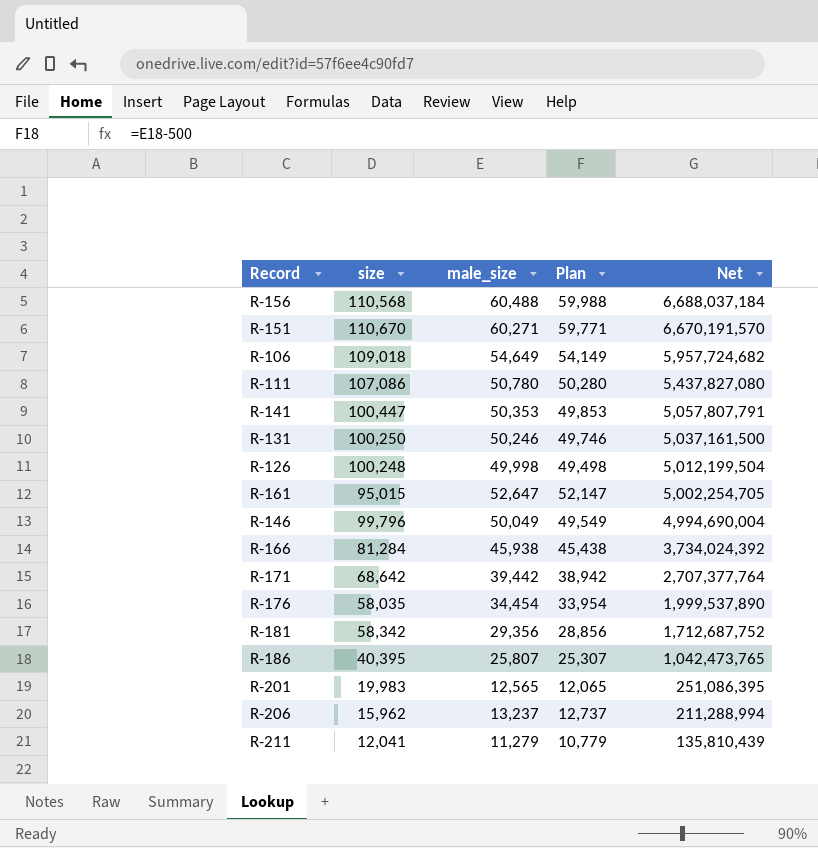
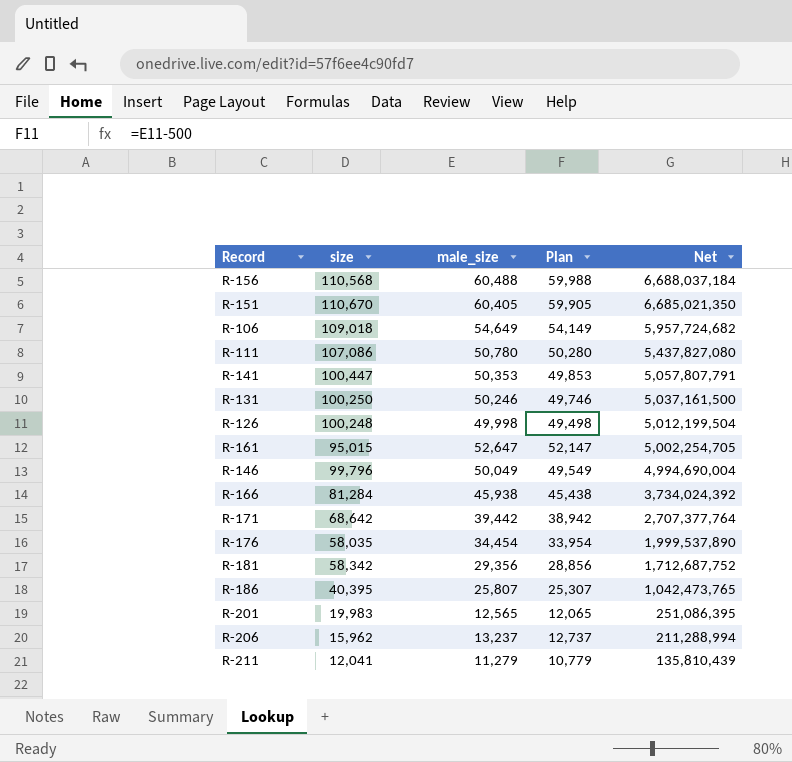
R-151 | male_size: 60,271 -> 60,405
R-151 | Plan: 59,771 -> 59,905
R-151 | Net: 6,670,191,570 -> 6,685,021,350

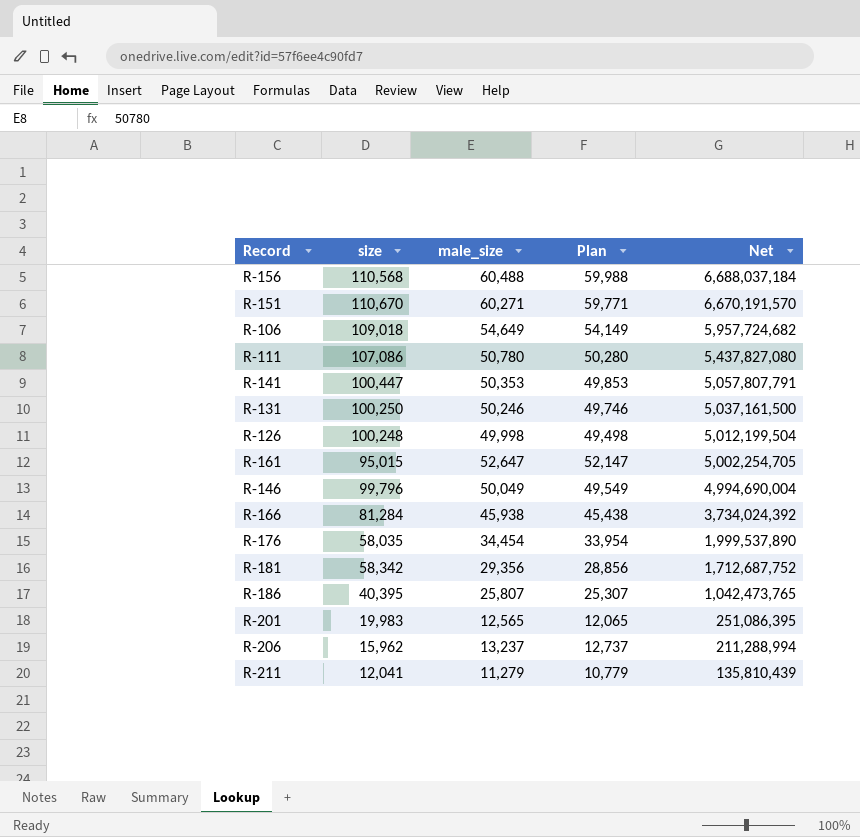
row R-171: 68,642 | 39,442 | 38,942 | 2,707,377,764 -> none
R-151 | male_size: 60,405 -> 60,271
R-151 | Plan: 59,905 -> 59,771
R-151 | Net: 6,685,021,350 -> 6,670,191,570

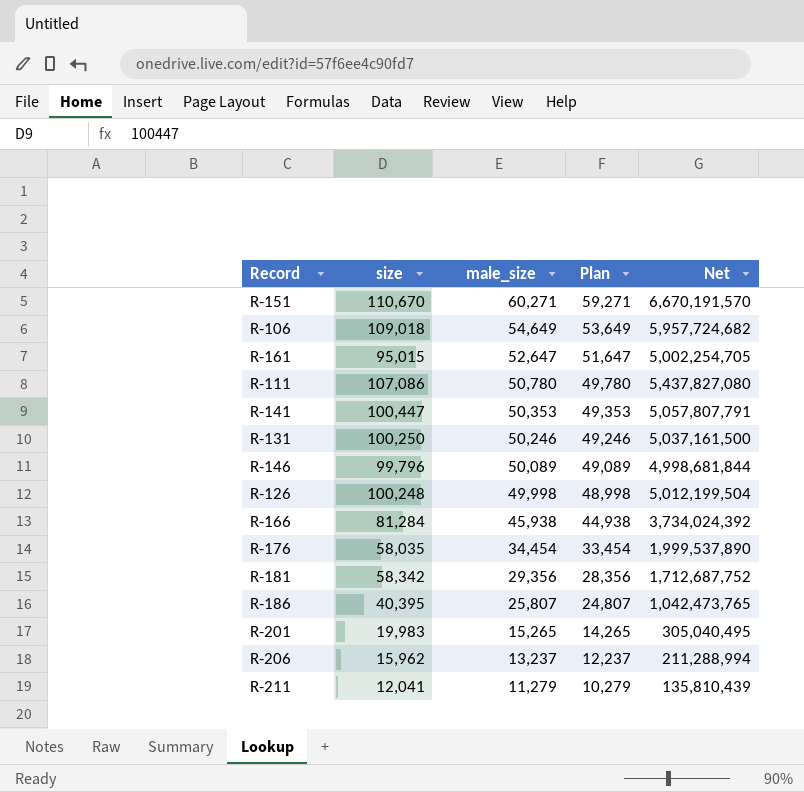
row order: Net descending -> male_size descending
column Plan | formula: [male_size] - 500 -> [male_size] - 1000
row R-156: 110,568 | 60,488 | 59,988 | 6,688,037,184 -> none
R-146 | male_size: 50,049 -> 50,089
R-146 | Net: 4,994,690,004 -> 4,998,681,844
R-201 | male_size: 12,565 -> 15,265
R-201 | Net: 251,086,395 -> 305,040,495

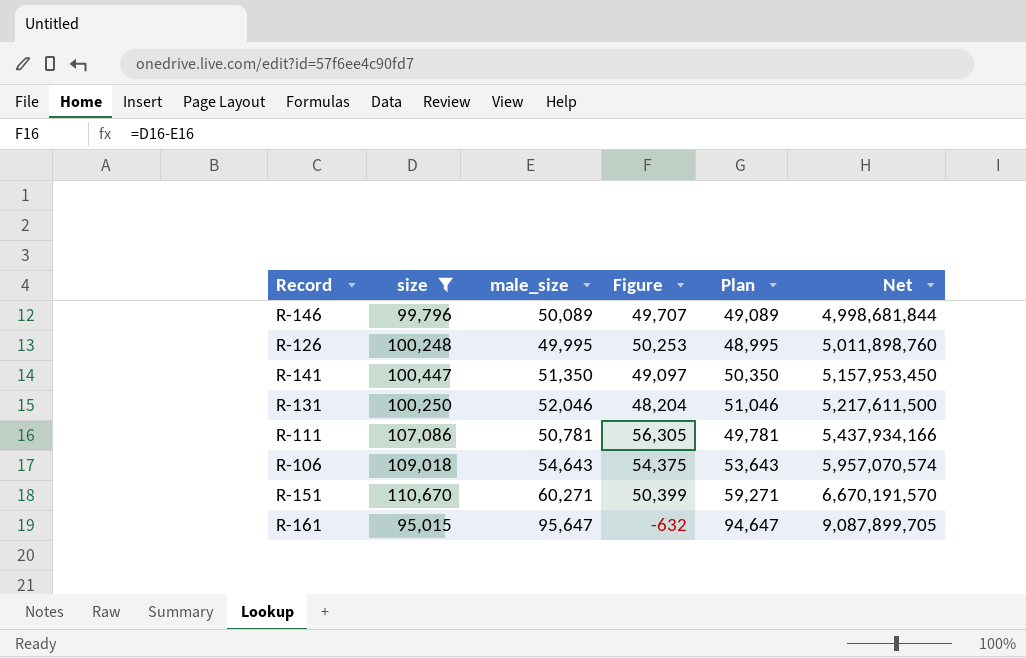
filter: none -> size >= 95,015
row order: male_size descending -> Net ascending
column Figure | formula: none -> [size] - [male_size]
R-126 | male_size: 49,998 -> 49,995
R-126 | Plan: 48,998 -> 48,995
R-126 | Net: 5,012,199,504 -> 5,011,898,760
R-141 | male_size: 50,353 -> 51,350
R-141 | Plan: 49,353 -> 50,350
R-141 | Net: 5,057,807,791 -> 5,157,953,450
R-131 | male_size: 50,246 -> 52,046
R-131 | Plan: 49,246 -> 51,046
R-131 | Net: 5,037,161,500 -> 5,217,611,500
R-111 | male_size: 50,780 -> 50,781
R-111 | Plan: 49,780 -> 49,781
R-111 | Net: 5,437,827,080 -> 5,437,934,166
R-106 | male_size: 54,649 -> 54,643
R-106 | Plan: 53,649 -> 53,643
R-106 | Net: 5,957,724,682 -> 5,957,070,574
R-161 | male_size: 52,647 -> 95,647
R-161 | Plan: 51,647 -> 94,647
R-161 | Net: 5,002,254,705 -> 9,087,899,705

